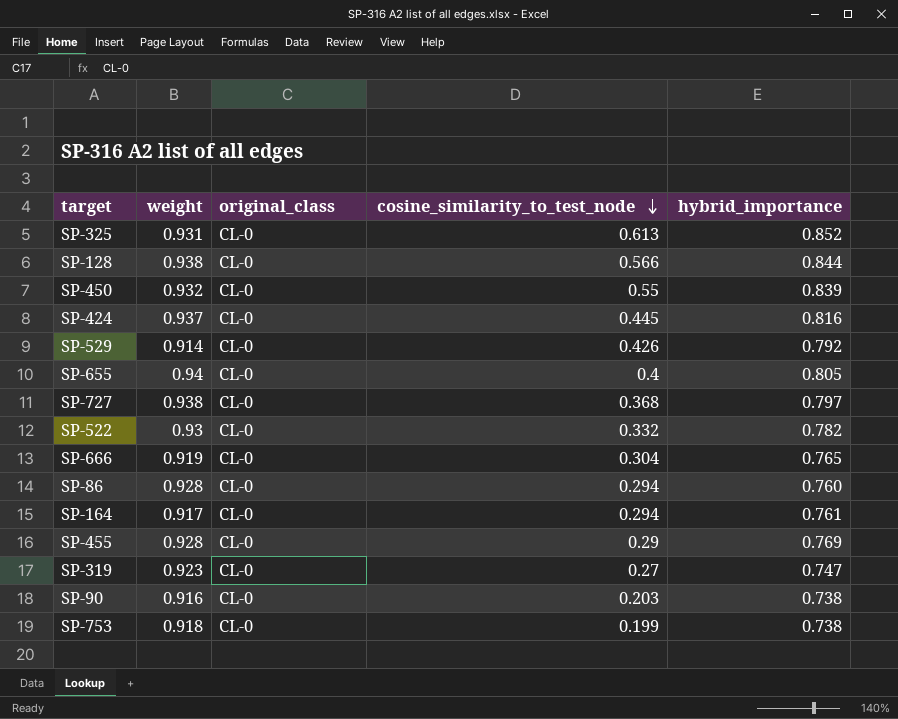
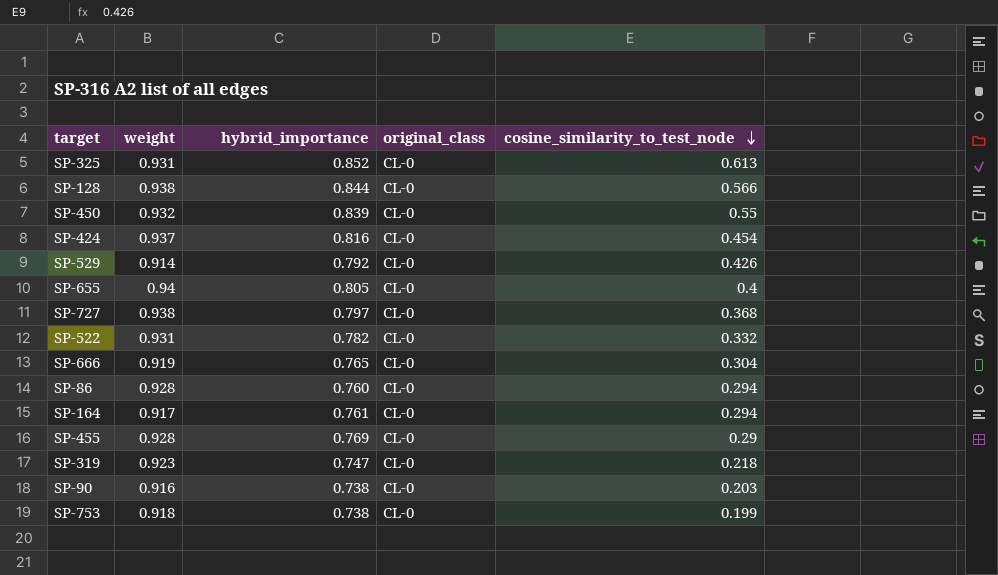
column hybrid_importance | position: 5 -> 3
SP-424 | cosine_similarity_to_test_node: 0.445 -> 0.454
SP-522 | weight: 0.93 -> 0.931
SP-319 | cosine_similarity_to_test_node: 0.27 -> 0.218

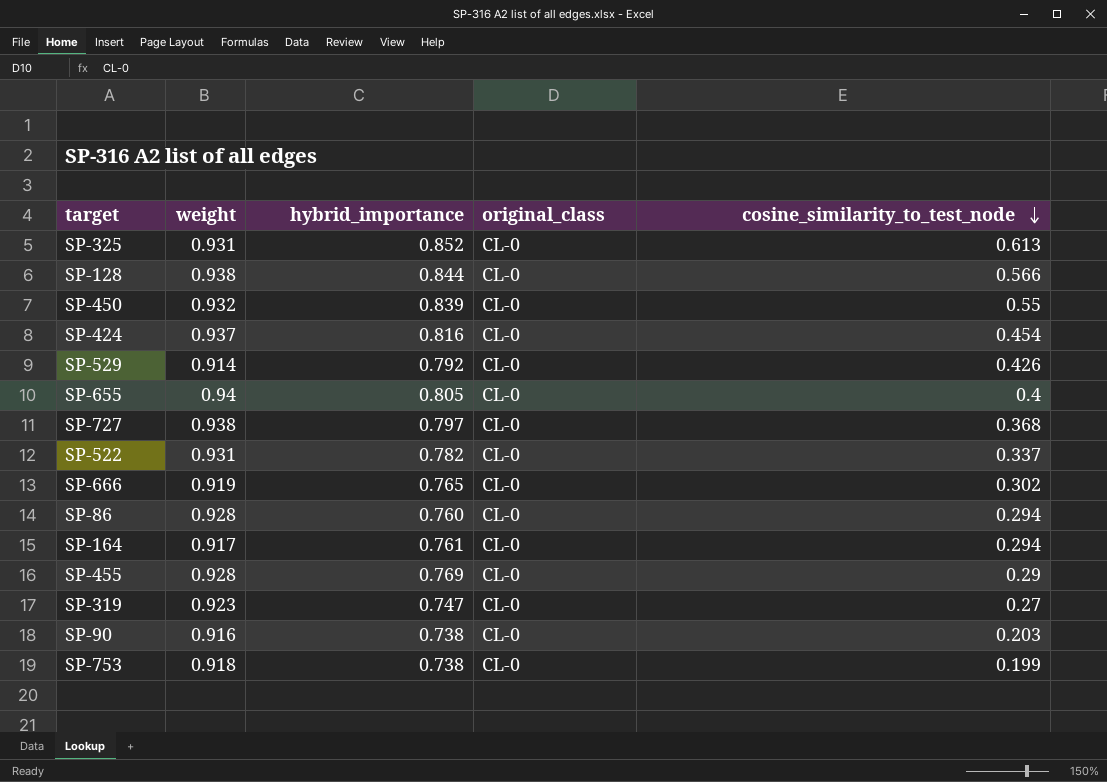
SP-522 | cosine_similarity_to_test_node: 0.332 -> 0.337
SP-666 | cosine_similarity_to_test_node: 0.304 -> 0.302
SP-319 | cosine_similarity_to_test_node: 0.218 -> 0.27

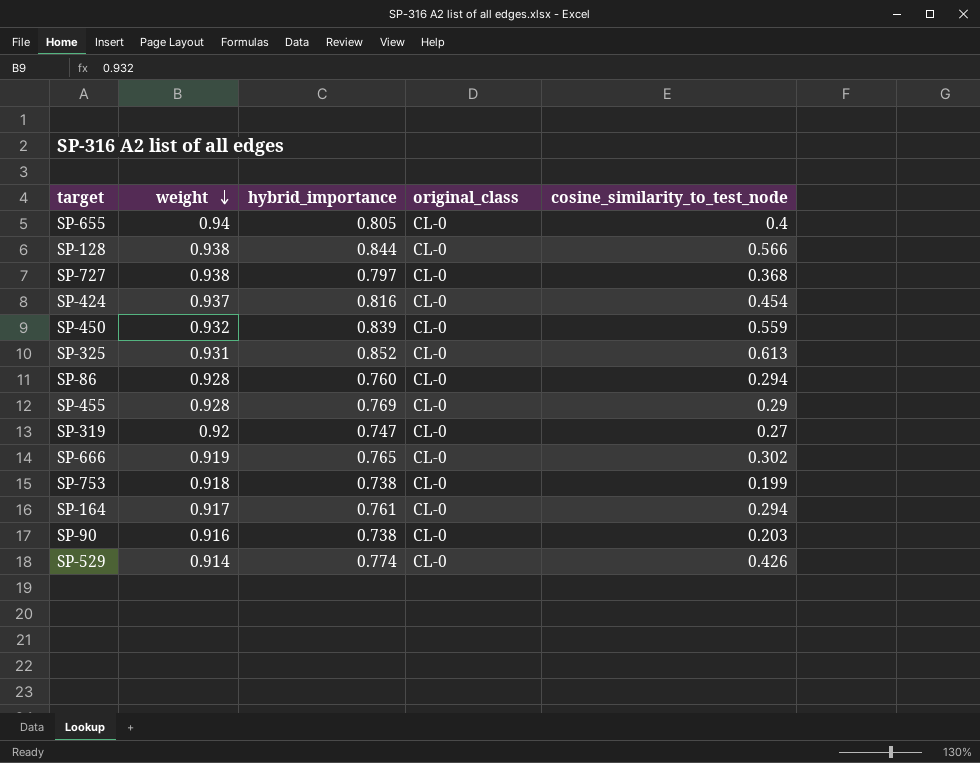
row order: cosine_similarity_to_test_node descending -> weight descending
row SP-522: 0.931 | 0.782 | CL-0 | 0.337 -> none
SP-450 | cosine_similarity_to_test_node: 0.55 -> 0.559
SP-319 | weight: 0.923 -> 0.92
SP-529 | hybrid_importance: 0.792 -> 0.774

